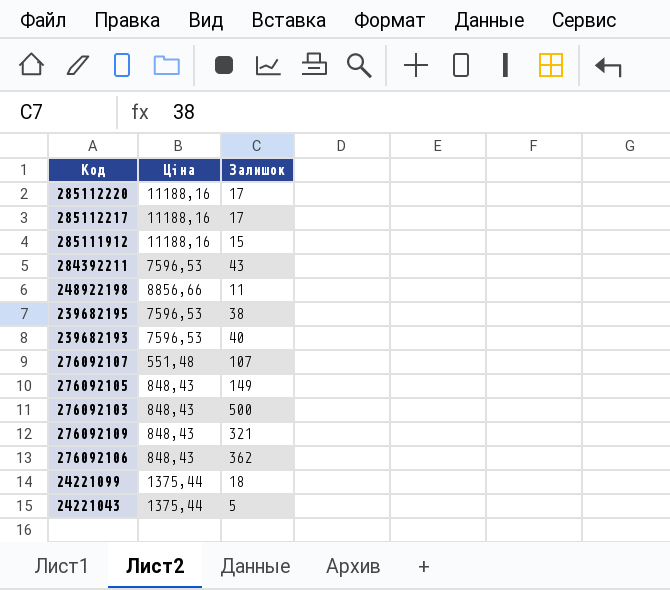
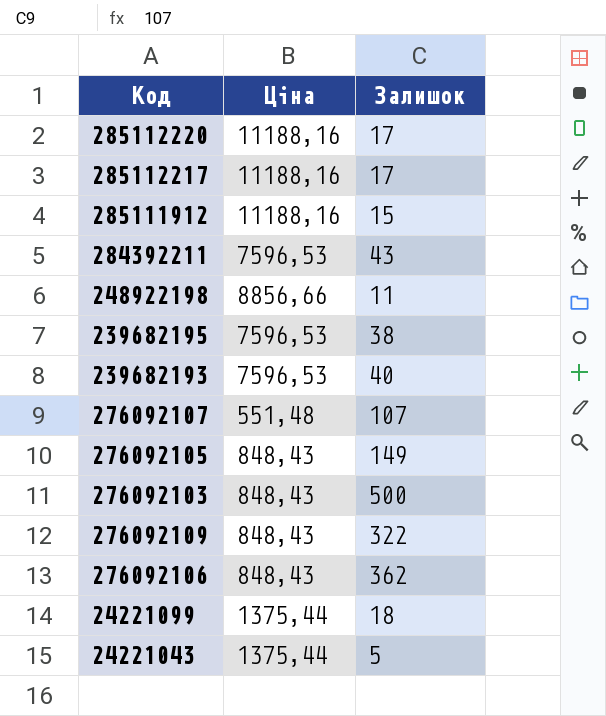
276092109 | Залишок: 321 -> 322

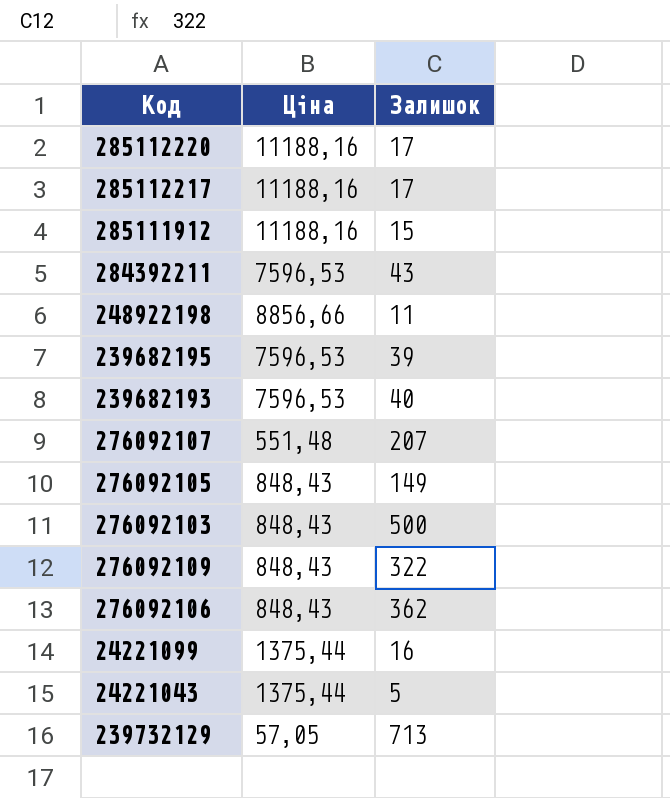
239682195 | Залишок: 38 -> 39
276092107 | Залишок: 107 -> 207
24221099 | Залишок: 18 -> 16
row 239732129: none -> 57,05 | 713

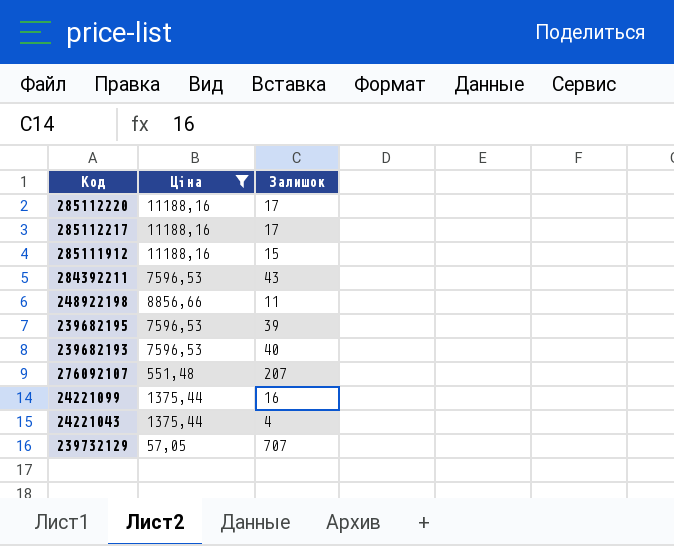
filter: none -> Ціна != 848,43
24221043 | Залишок: 5 -> 4
239732129 | Залишок: 713 -> 707

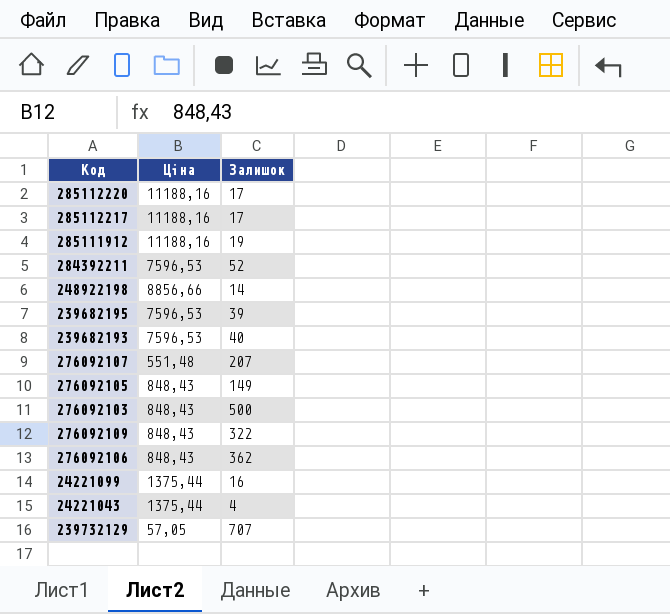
filter: Ціна != 848,43 -> none
285111912 | Залишок: 15 -> 19
284392211 | Залишок: 43 -> 52
248922198 | Залишок: 11 -> 14

